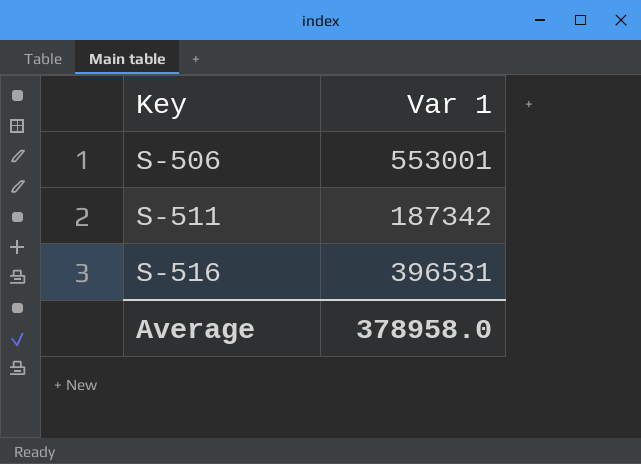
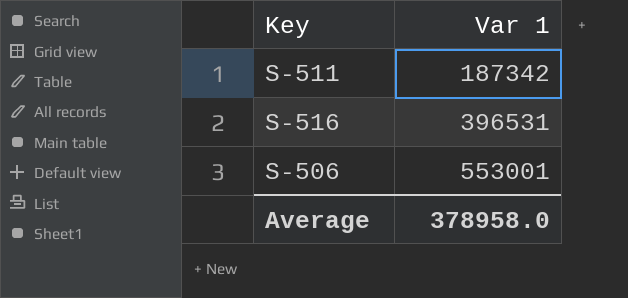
row order: Key ascending -> Var 1 ascending

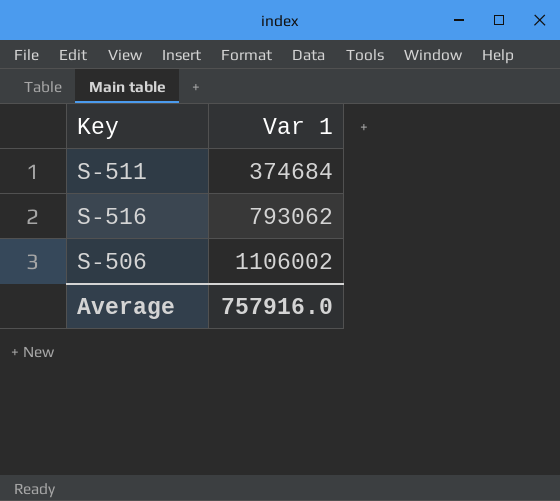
S-511 | Var 1: 187342 -> 374684
S-516 | Var 1: 396531 -> 793062
S-506 | Var 1: 553001 -> 1106002
Average | Var 1: 378958.0 -> 757916.0

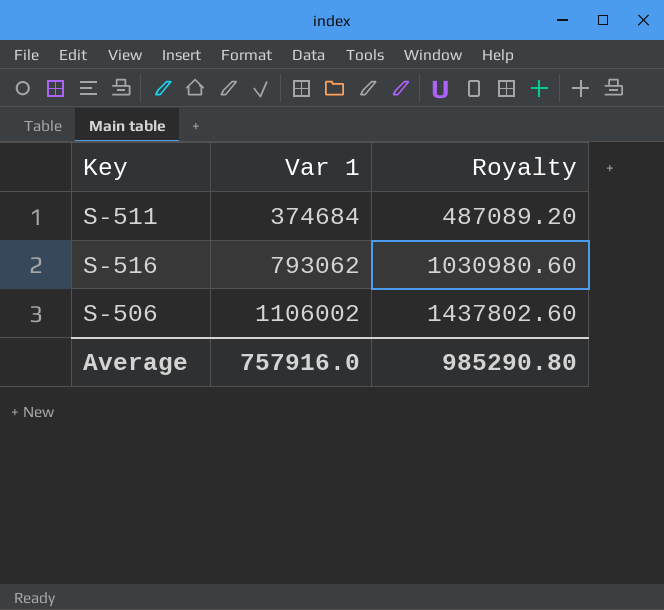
column Royalty | formula: none -> [Var 1] * 1.3

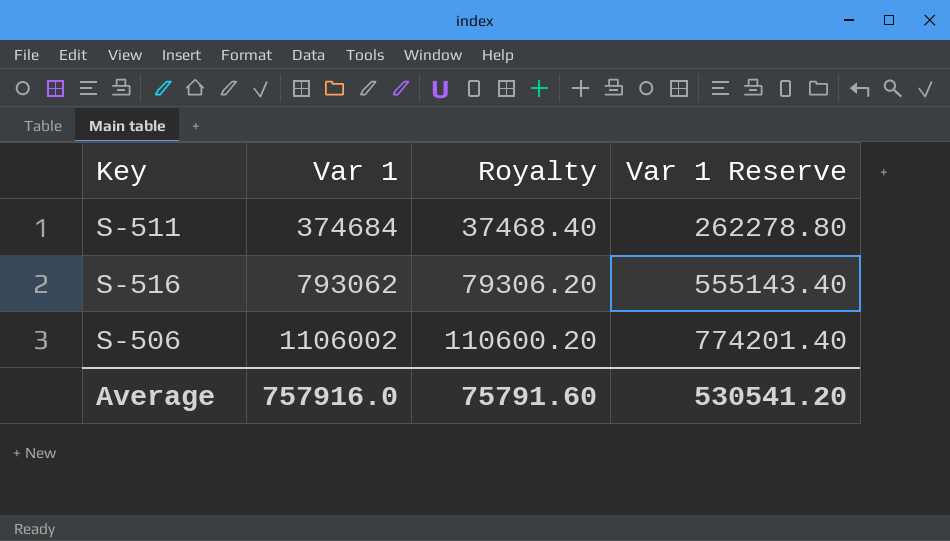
column Royalty | formula: [Var 1] * 1.3 -> [Var 1] * 0.1
column Var 1 Reserve | formula: none -> [Var 1] * 0.7
Average | Royalty: 985290.80 -> 75791.60

